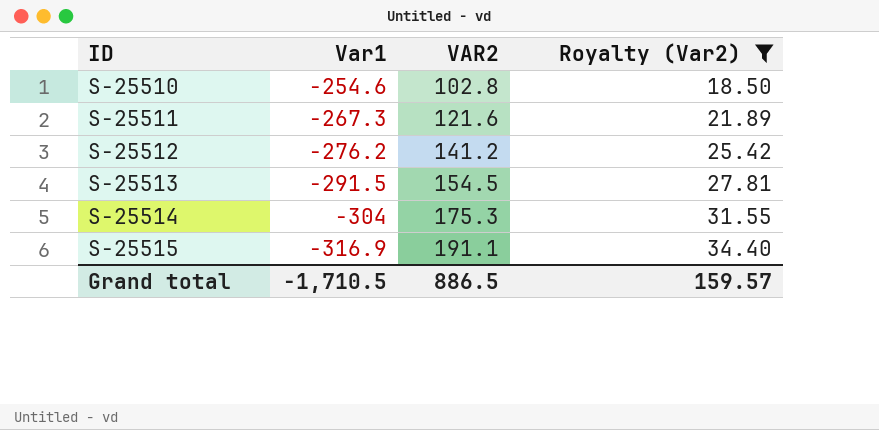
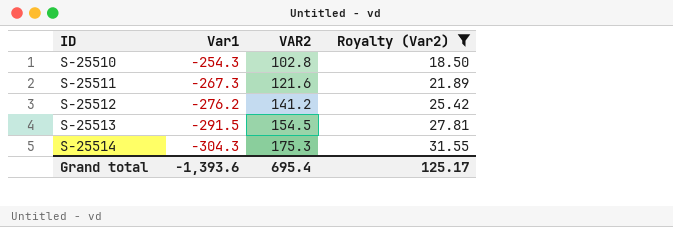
row S-25515: -316.9 | 191.1 | 34.40 -> none
S-25510 | Var1: -254.6 -> -254.3
S-25514 | Var1: -304 -> -304.3
Grand total | Var1: -1,710.5 -> -1,393.6
Grand total | VAR2: 886.5 -> 695.4
Grand total | Royalty (Var2): 159.57 -> 125.17

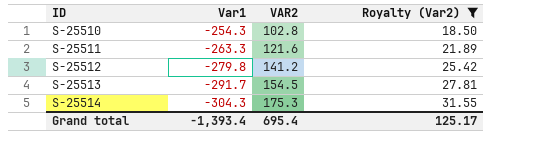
S-25511 | Var1: -267.3 -> -263.3
S-25512 | Var1: -276.2 -> -279.8
S-25513 | Var1: -291.5 -> -291.7
Grand total | Var1: -1,393.6 -> -1,393.4

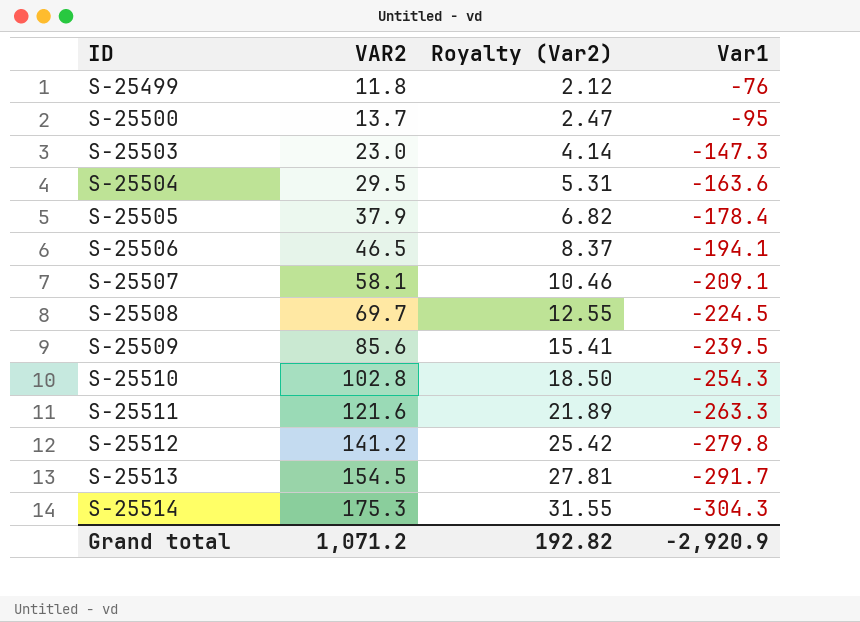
filter: Royalty (Var2) >= 18.50 -> none
column Var1 | position: 2 -> 4
Grand total | VAR2: 695.4 -> 1,071.2
Grand total | Royalty (Var2): 125.17 -> 192.82
Grand total | Var1: -1,393.4 -> -2,920.9

